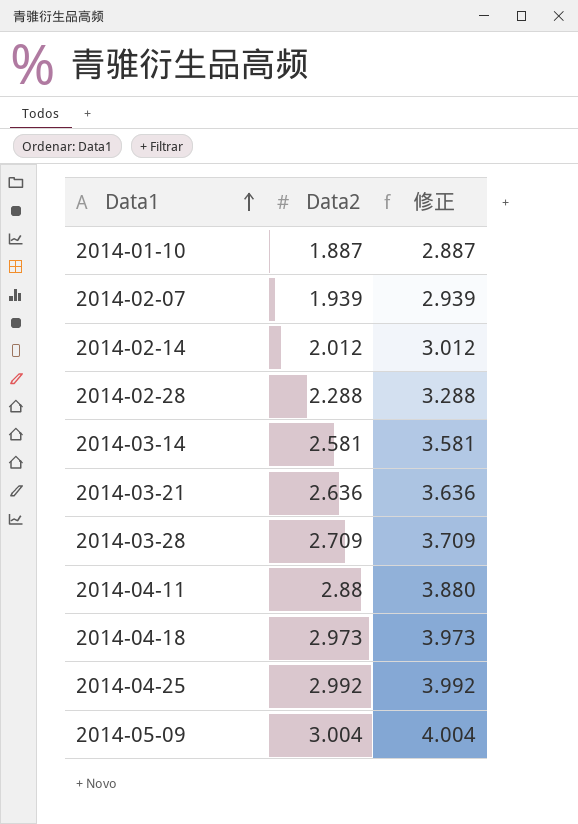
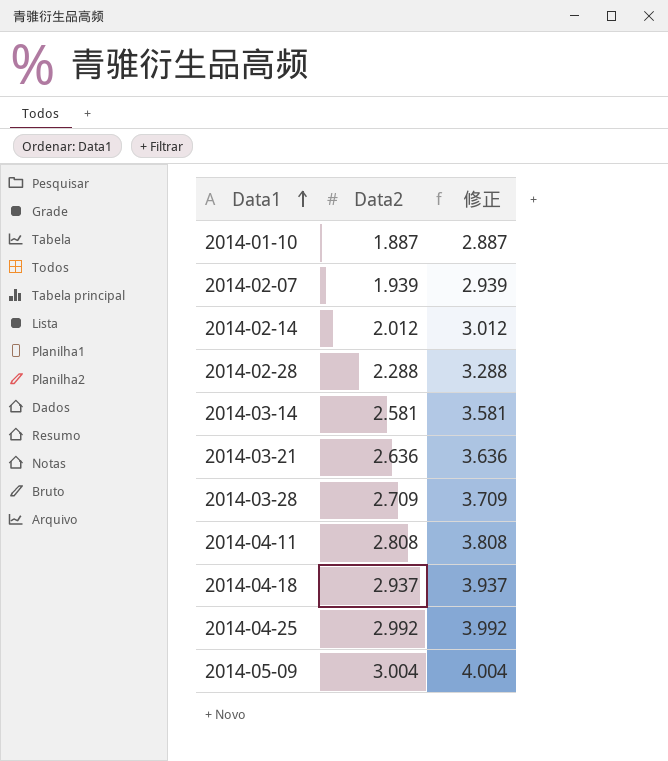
2014-04-11 | Data2: 2.88 -> 2.808
2014-04-11 | 修正: 3.880 -> 3.808
2014-04-18 | Data2: 2.973 -> 2.937
2014-04-18 | 修正: 3.973 -> 3.937

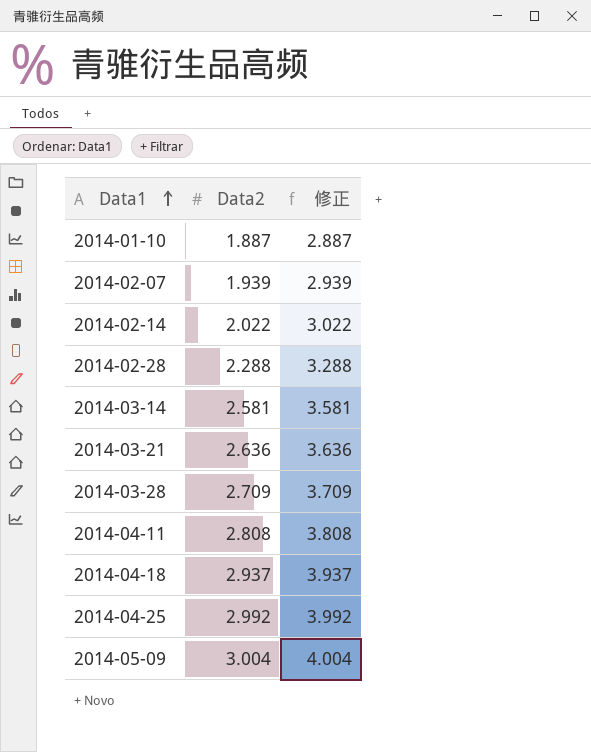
2014-02-14 | Data2: 2.012 -> 2.022
2014-02-14 | 修正: 3.012 -> 3.022

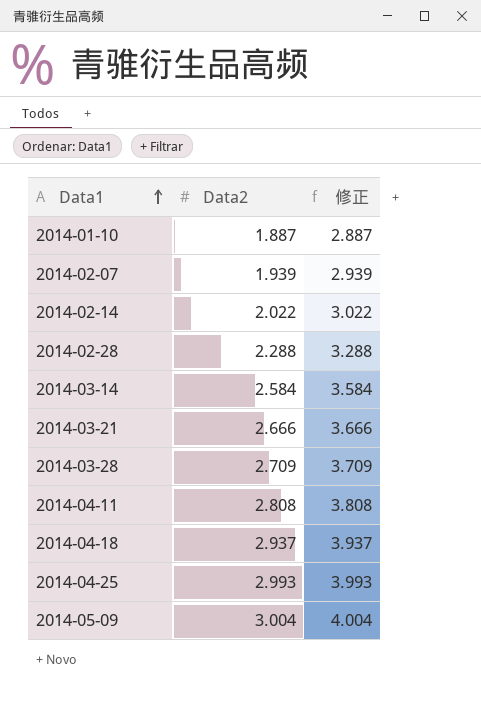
2014-03-14 | Data2: 2.581 -> 2.584
2014-03-14 | 修正: 3.581 -> 3.584
2014-03-21 | Data2: 2.636 -> 2.666
2014-03-21 | 修正: 3.636 -> 3.666
2014-04-25 | Data2: 2.992 -> 2.993
2014-04-25 | 修正: 3.992 -> 3.993

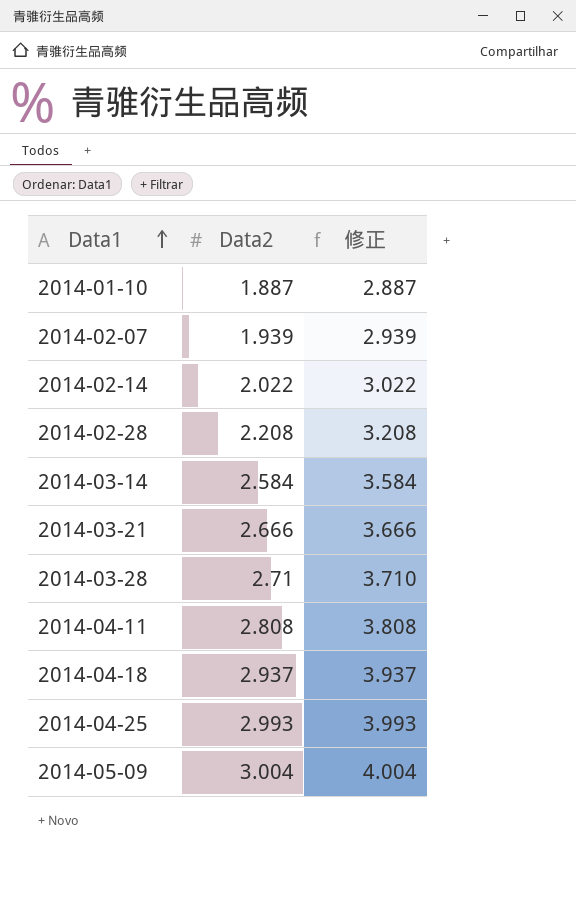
2014-02-28 | Data2: 2.288 -> 2.208
2014-02-28 | 修正: 3.288 -> 3.208
2014-03-28 | Data2: 2.709 -> 2.71
2014-03-28 | 修正: 3.709 -> 3.710

